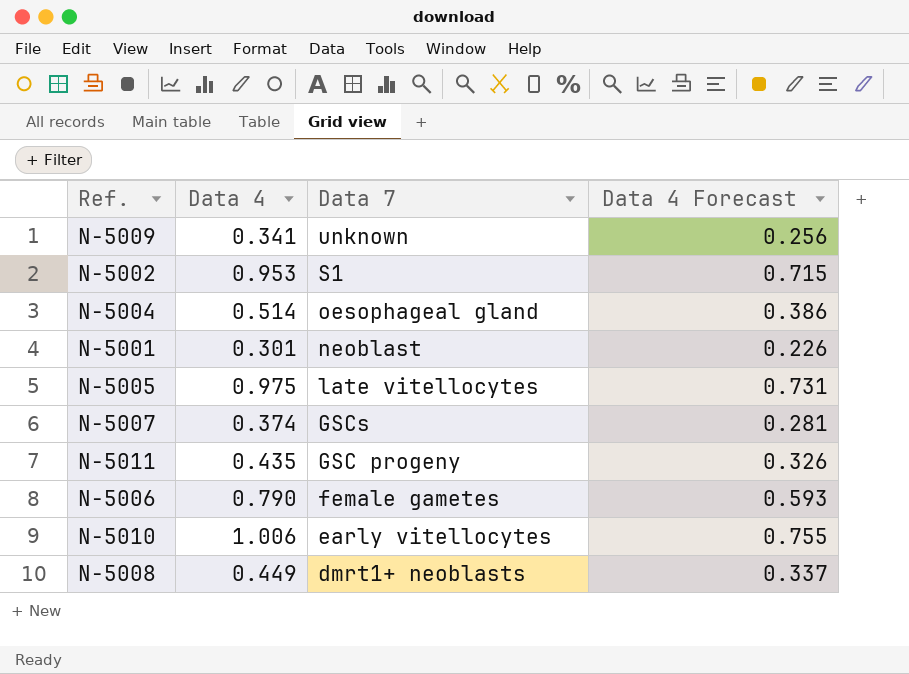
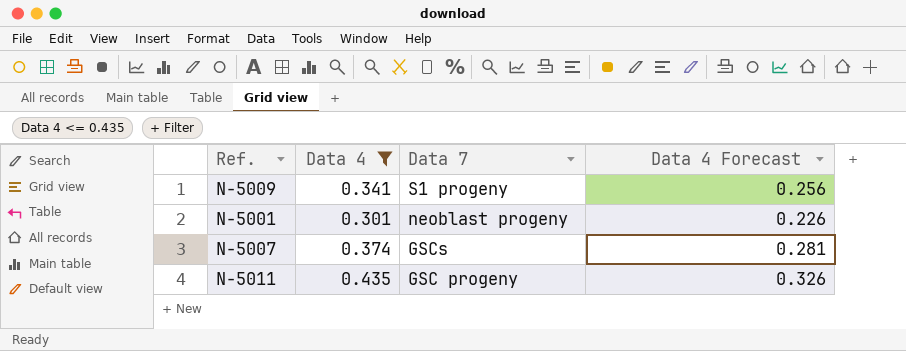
filter: none -> Data 4 <= 0.435
N-5009 | Data 7: unknown -> S1 progeny
N-5001 | Data 7: neoblast -> neoblast progeny

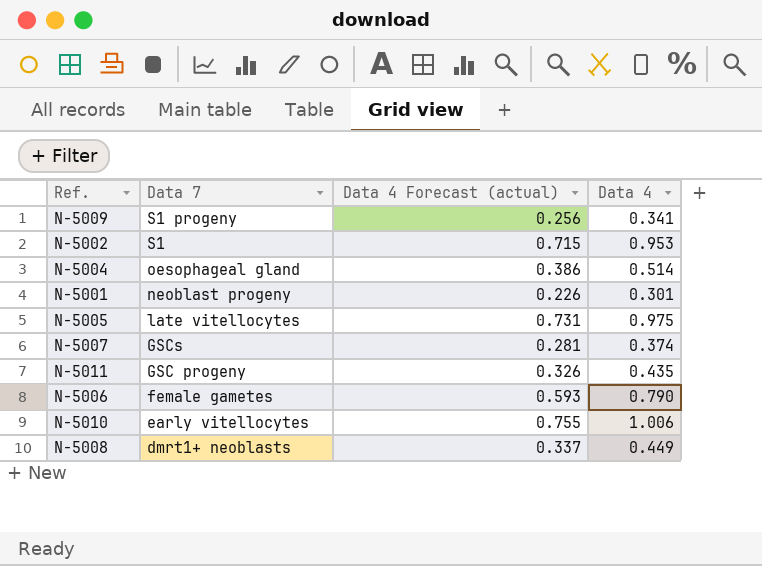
filter: Data 4 <= 0.435 -> none
column name: Data 4 Forecast -> Data 4 Forecast (actual)
column Data 4 | position: 2 -> 4

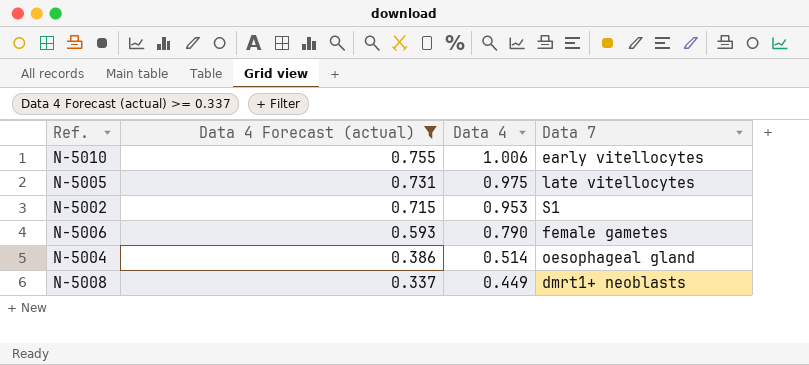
filter: none -> Data 4 Forecast (actual) >= 0.337
row order: Data 7 descending -> Data 4 Forecast (actual) descending
column Data 7 | position: 2 -> 4

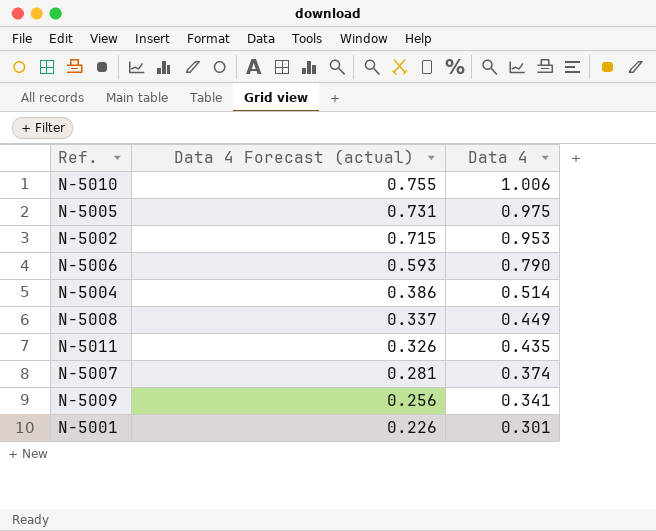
filter: Data 4 Forecast (actual) >= 0.337 -> none
column Data 7 | position: 4 -> none

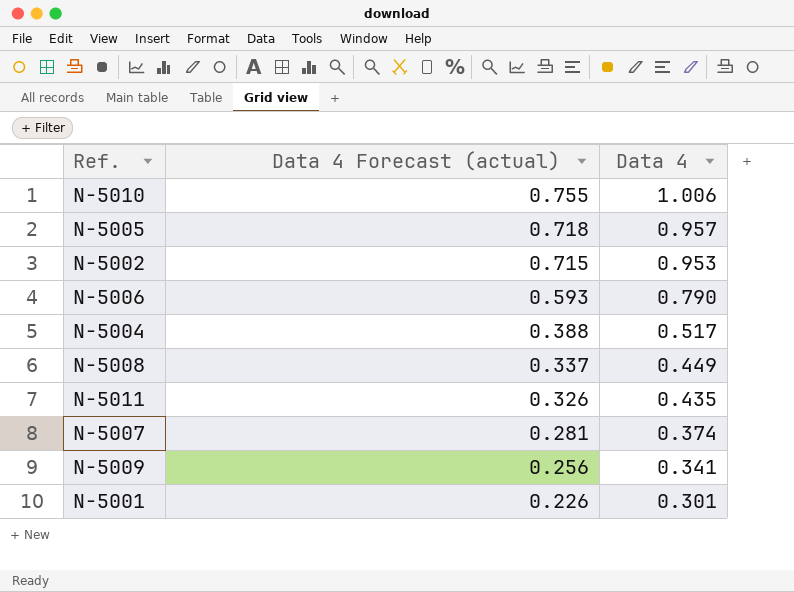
N-5005 | Data 4 Forecast (actual): 0.731 -> 0.718
N-5005 | Data 4: 0.975 -> 0.957
N-5004 | Data 4 Forecast (actual): 0.386 -> 0.388
N-5004 | Data 4: 0.514 -> 0.517

